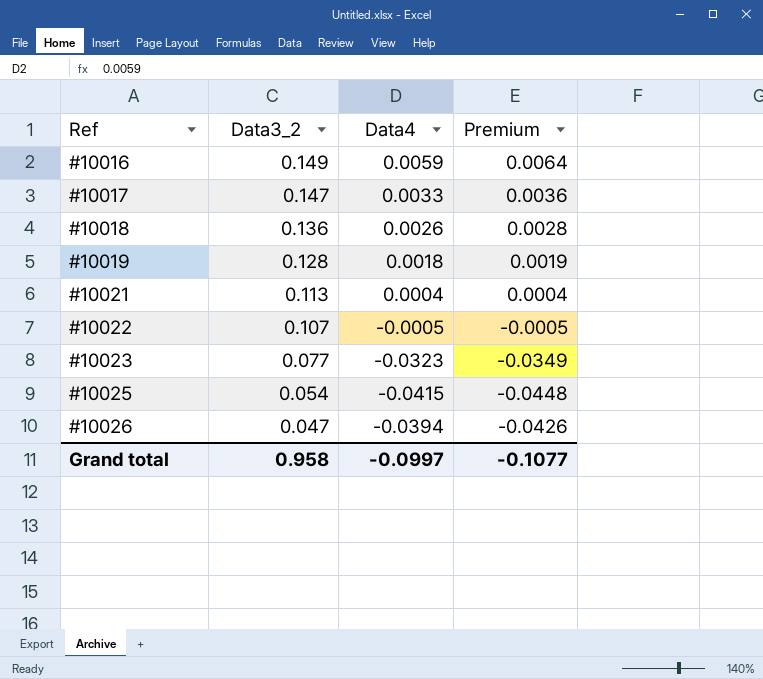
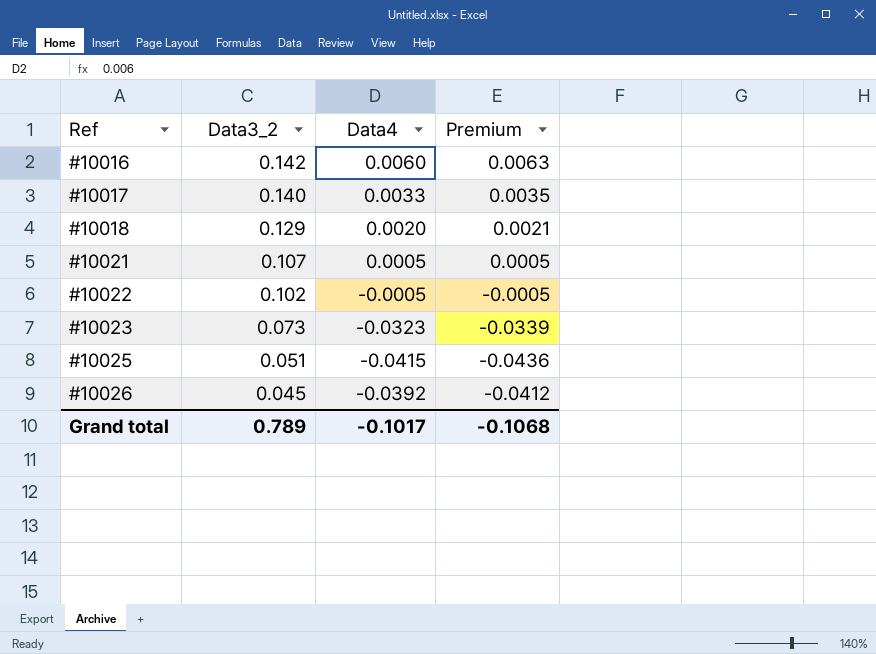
column Premium | formula: [Data4] * 1.08 -> [Data4] * 1.05
row #10019: 0.128 | 0.0018 | 0.0019 -> none
#10016 | Data3_2: 0.149 -> 0.142
#10016 | Data4: 0.0059 -> 0.0060
#10017 | Data3_2: 0.147 -> 0.140
#10018 | Data3_2: 0.136 -> 0.129
#10018 | Data4: 0.0026 -> 0.0020
#10021 | Data3_2: 0.113 -> 0.107
#10021 | Data4: 0.0004 -> 0.0005
#10022 | Data3_2: 0.107 -> 0.102
#10023 | Data3_2: 0.077 -> 0.073
#10025 | Data3_2: 0.054 -> 0.051
#10026 | Data3_2: 0.047 -> 0.045
#10026 | Data4: -0.0394 -> -0.0392
Grand total | Data3_2: 0.958 -> 0.789
Grand total | Data4: -0.0997 -> -0.1017
Grand total | Premium: -0.1077 -> -0.1068

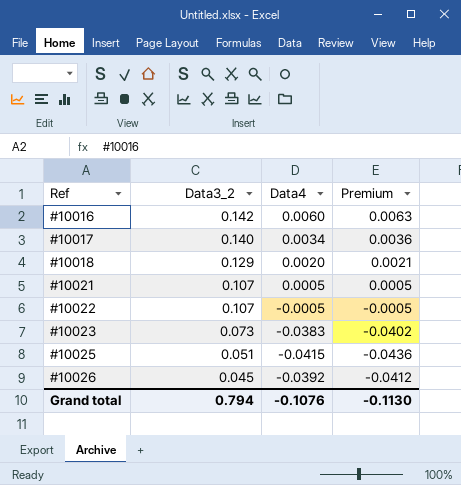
#10017 | Data4: 0.0033 -> 0.0034
#10017 | Premium: 0.0035 -> 0.0036
#10022 | Data3_2: 0.102 -> 0.107
#10023 | Data4: -0.0323 -> -0.0383
#10023 | Premium: -0.0339 -> -0.0402
Grand total | Data3_2: 0.789 -> 0.794
Grand total | Data4: -0.1017 -> -0.1076
Grand total | Premium: -0.1068 -> -0.1130

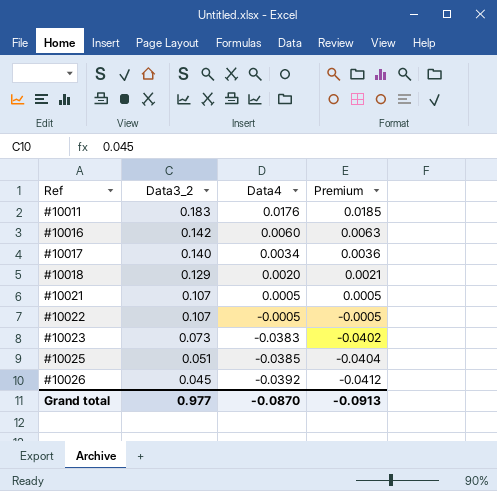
row #10011: none -> 0.183 | 0.0176 | 0.0185
#10025 | Data4: -0.0415 -> -0.0385
#10025 | Premium: -0.0436 -> -0.0404
Grand total | Data3_2: 0.794 -> 0.977
Grand total | Data4: -0.1076 -> -0.0870
Grand total | Premium: -0.1130 -> -0.0913

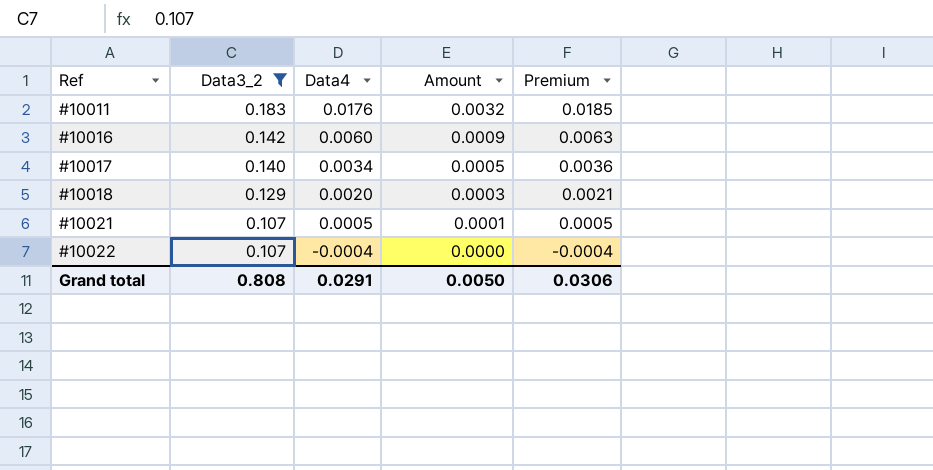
filter: none -> Data3_2 >= 0.107
column Amount | formula: none -> [Data3_2] * [Data4]
#10022 | Data4: -0.0005 -> -0.0004
#10022 | Premium: -0.0005 -> -0.0004
Grand total | Data3_2: 0.977 -> 0.808
Grand total | Data4: -0.0870 -> 0.0291
Grand total | Premium: -0.0913 -> 0.0306

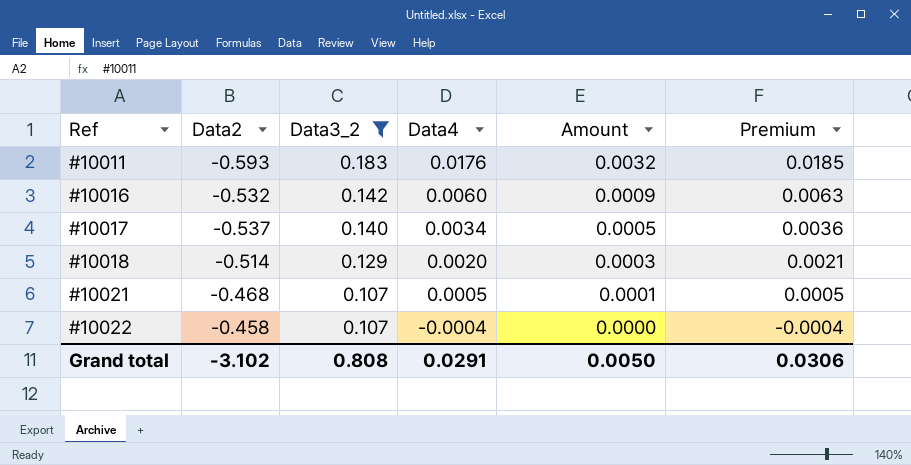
column Data2 | position: none -> 2

